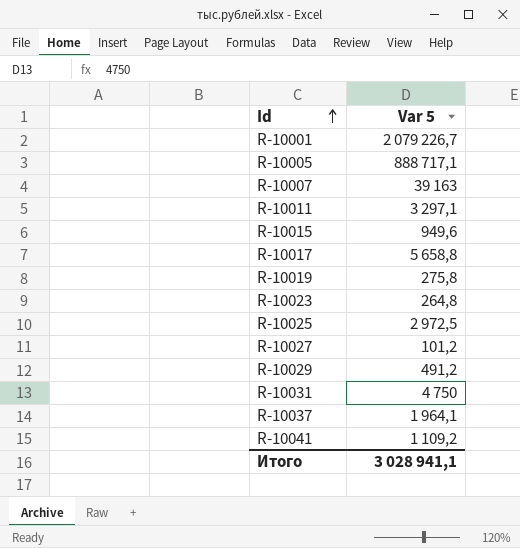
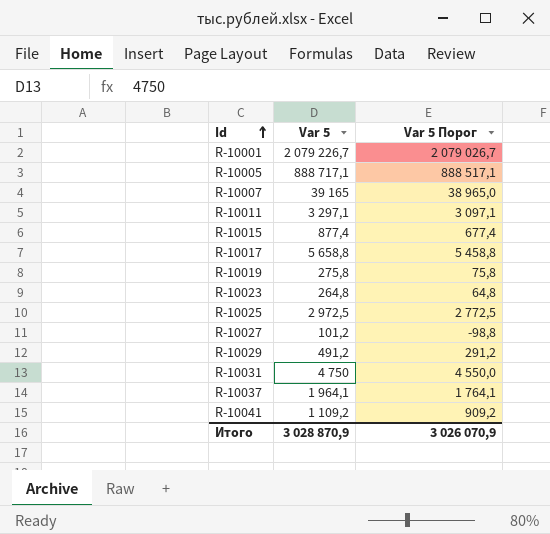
column Var 5 Порог | formula: none -> [Var 5] - 200
R-10007 | Var 5: 39 163 -> 39 165
R-10015 | Var 5: 949,6 -> 877,4
Итого | Var 5: 3 028 941,1 -> 3 028 870,9

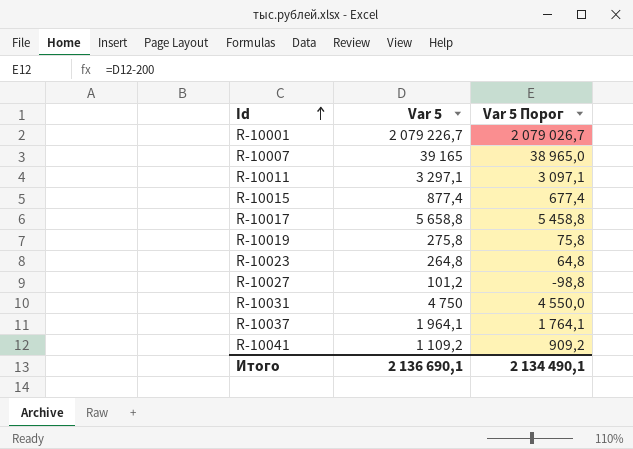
row R-10005: 888 717,1 | 888 517,1 -> none
row R-10025: 2 972,5 | 2 772,5 -> none
row R-10029: 491,2 | 291,2 -> none
Итого | Var 5: 3 028 870,9 -> 2 136 690,1
Итого | Var 5 Порог: 3 026 070,9 -> 2 134 490,1

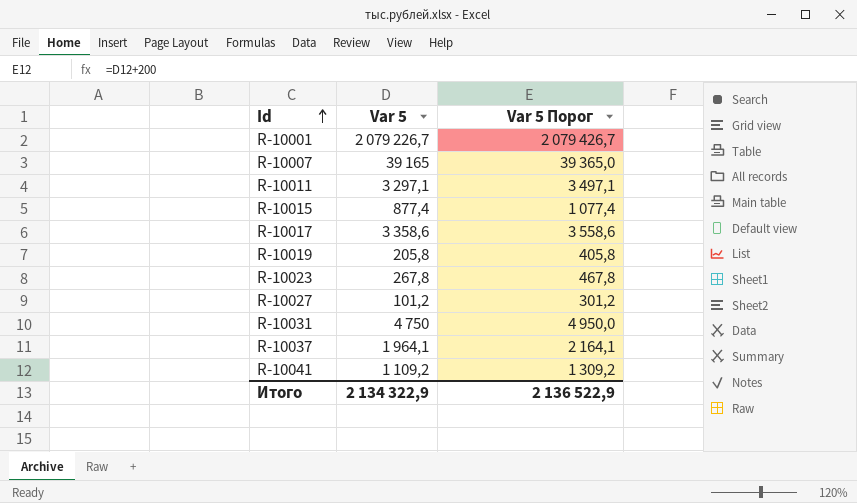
column Var 5 Порог | formula: [Var 5] - 200 -> [Var 5] + 200
R-10017 | Var 5: 5 658,8 -> 3 358,6
R-10019 | Var 5: 275,8 -> 205,8
R-10023 | Var 5: 264,8 -> 267,8
Итого | Var 5: 2 136 690,1 -> 2 134 322,9
Итого | Var 5 Порог: 2 134 490,1 -> 2 136 522,9

